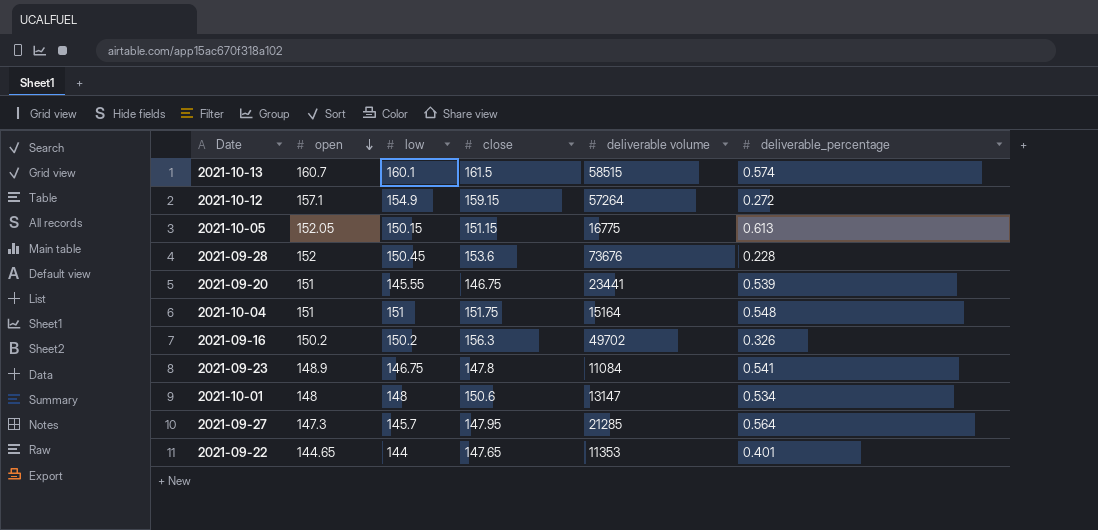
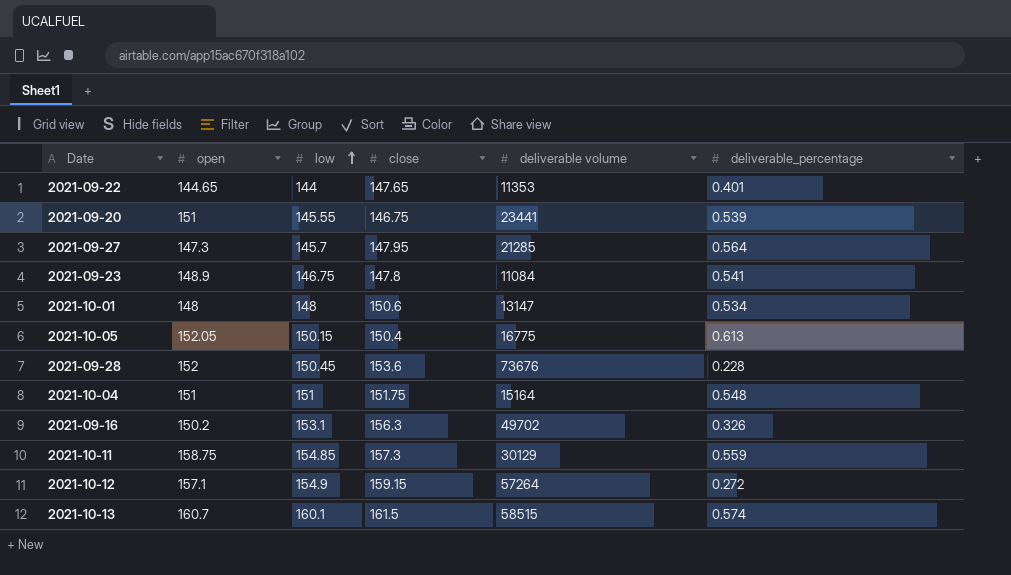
row order: open descending -> low ascending
2021-10-05 | close: 151.15 -> 150.4
2021-09-16 | low: 150.2 -> 153.1
row 2021-10-11: none -> 158.75 | 154.85 | 157.3 | 30129 | 0.559

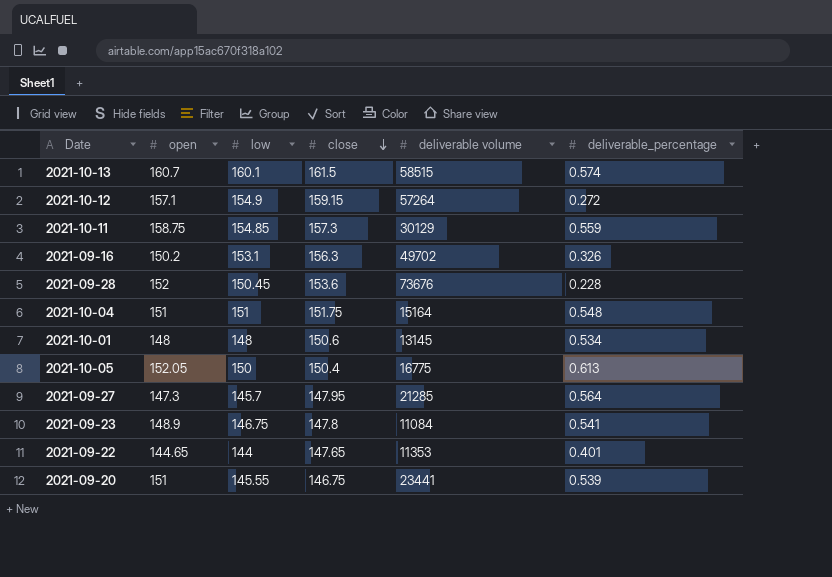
row order: low ascending -> close descending
2021-10-01 | deliverable volume: 13147 -> 13145
2021-10-05 | low: 150.15 -> 150

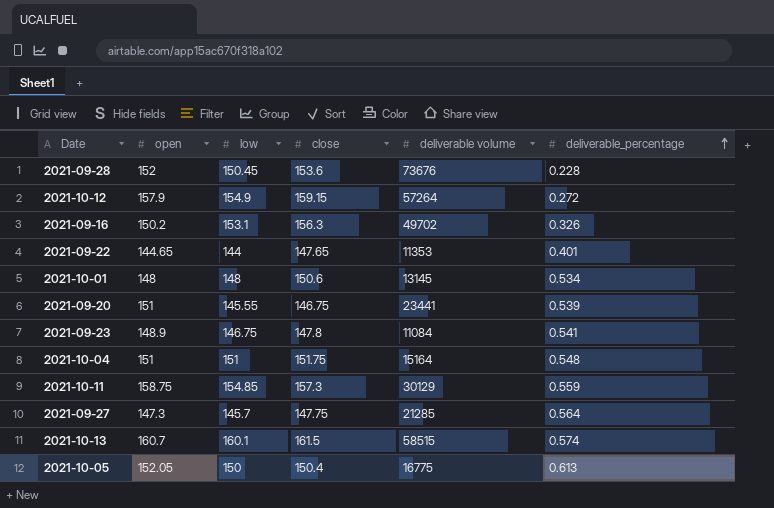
row order: close descending -> deliverable_percentage ascending
2021-10-12 | open: 157.1 -> 157.9
2021-09-27 | close: 147.95 -> 147.75

